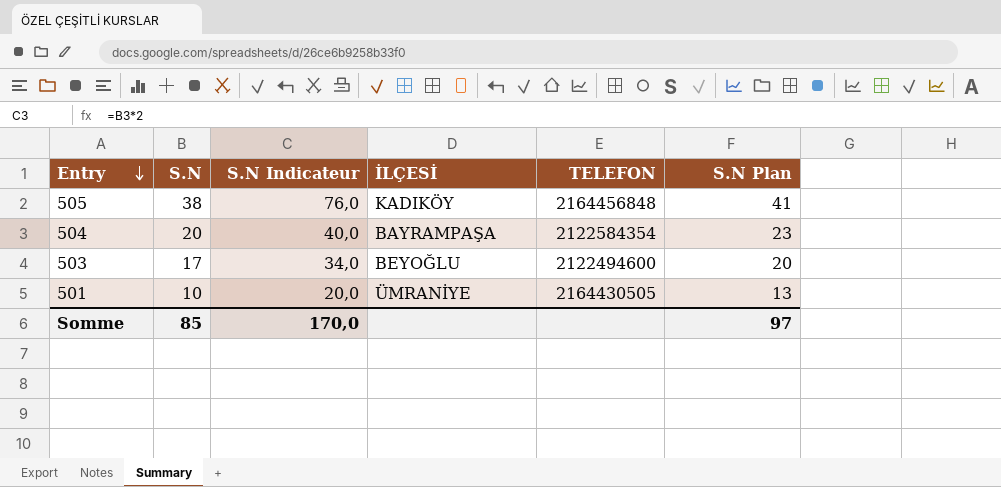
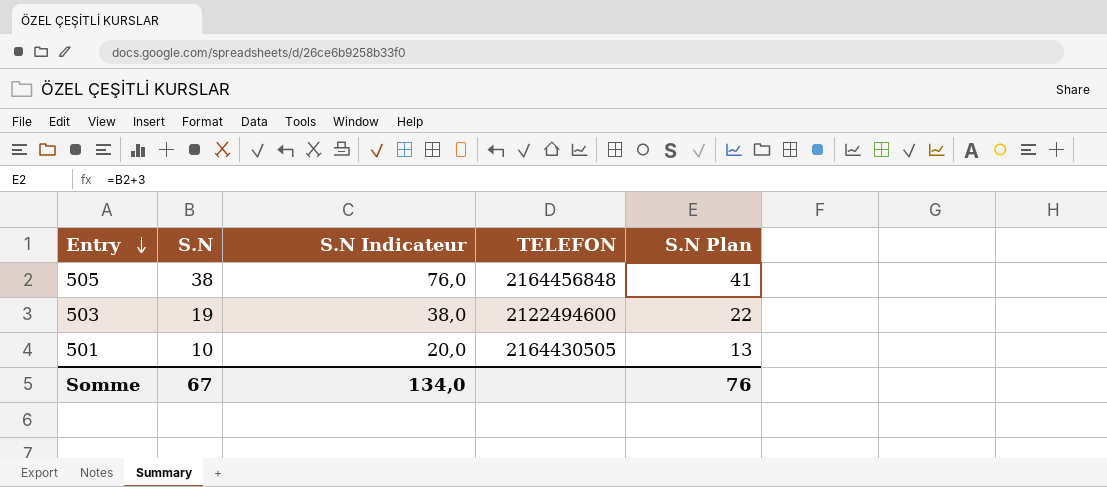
column İLÇESİ | position: 4 -> none
row 504: 20 | 40,0 | BAYRAMPAŞA | 2122584354 | 23 -> none
503 | S.N: 17 -> 19
503 | S.N Indicateur: 34,0 -> 38,0
503 | S.N Plan: 20 -> 22
Somme | S.N: 85 -> 67
Somme | S.N Indicateur: 170,0 -> 134,0
Somme | S.N Plan: 97 -> 76

